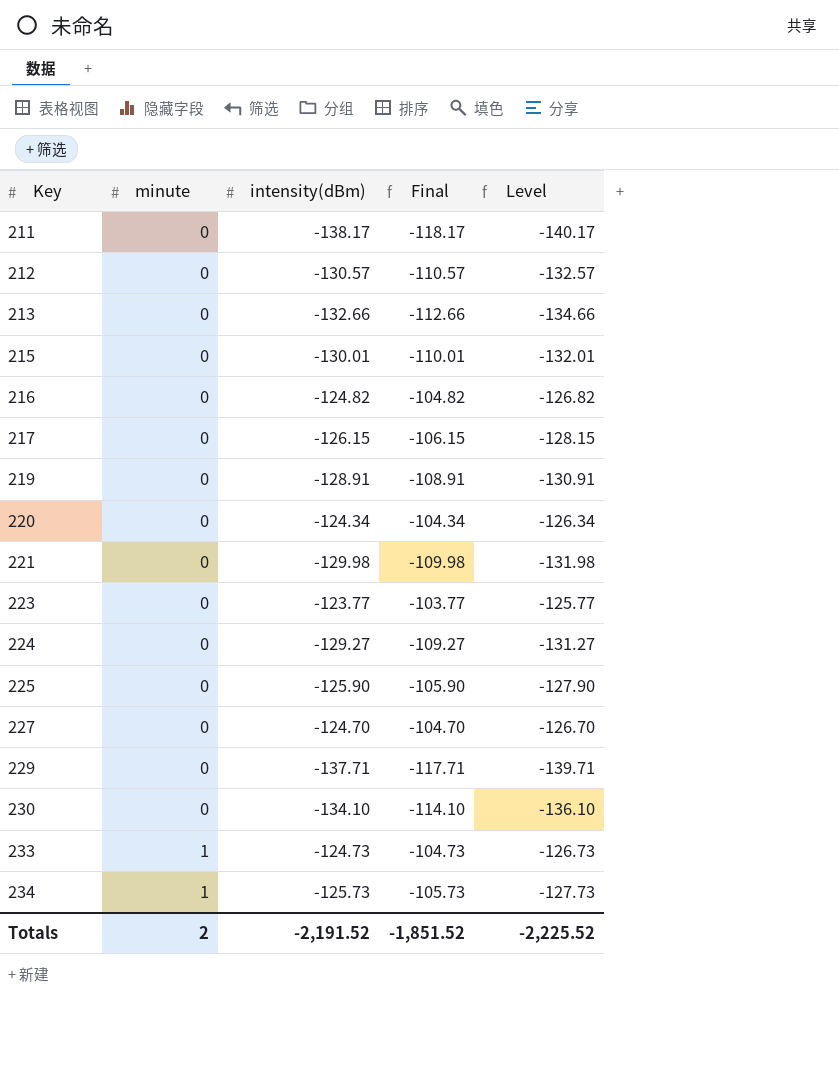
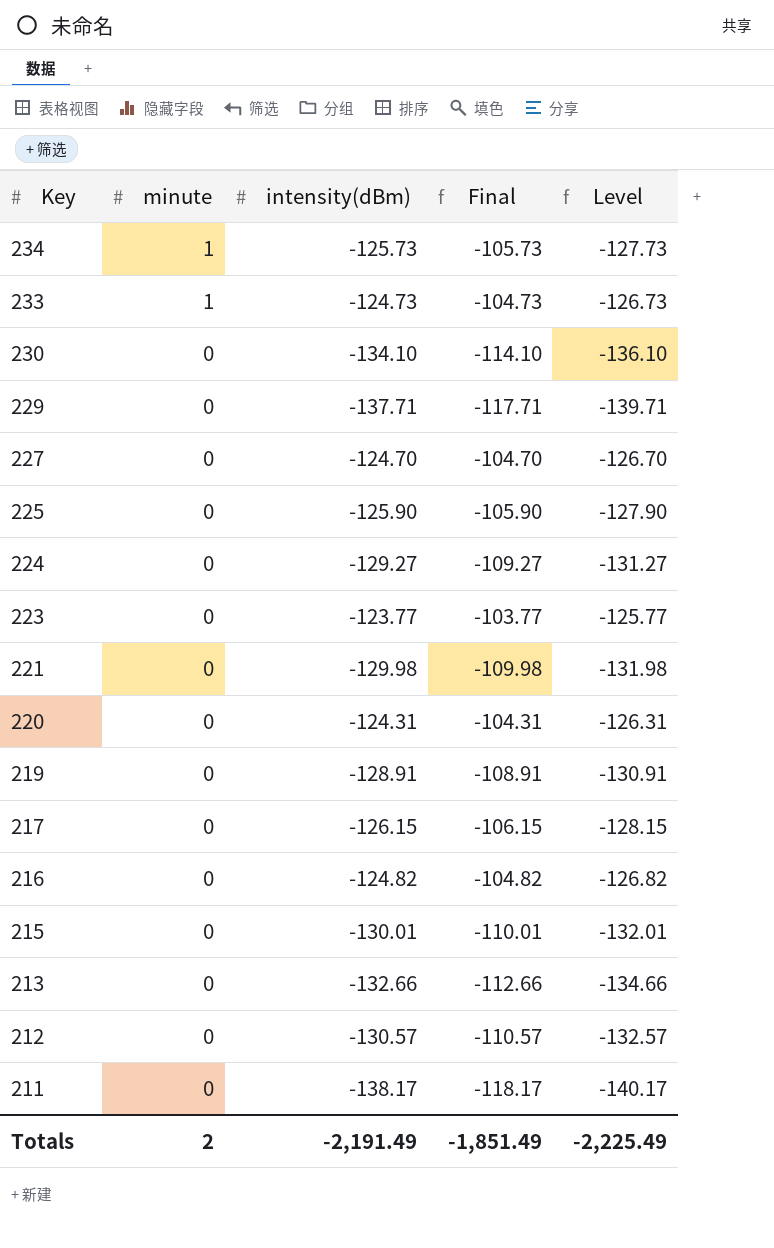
row order: Key ascending -> Key descending
220 | intensity(dBm): -124.34 -> -124.31
220 | Final: -104.34 -> -104.31
220 | Level: -126.34 -> -126.31
Totals | intensity(dBm): -2,191.52 -> -2,191.49
Totals | Final: -1,851.52 -> -1,851.49
Totals | Level: -2,225.52 -> -2,225.49

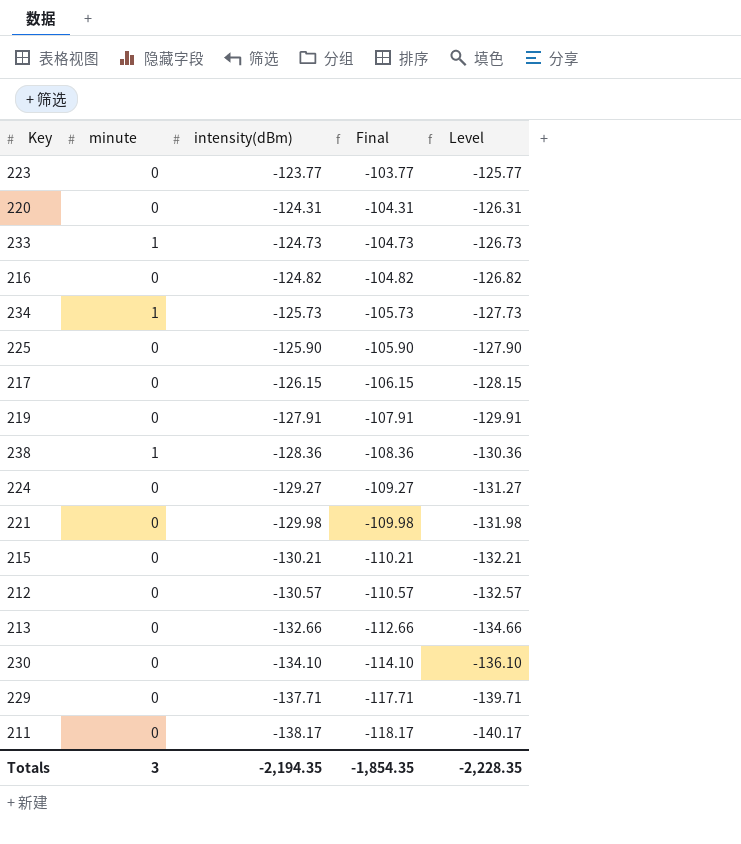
row order: Key descending -> intensity(dBm) descending
row 227: 0 | -124.70 | -104.70 | -126.70 -> none
219 | intensity(dBm): -128.91 -> -127.91
219 | Final: -108.91 -> -107.91
219 | Level: -130.91 -> -129.91
row 238: none -> 1 | -128.36 | -108.36 | -130.36
215 | intensity(dBm): -130.01 -> -130.21
215 | Final: -110.01 -> -110.21
215 | Level: -132.01 -> -132.21
Totals | minute: 2 -> 3
Totals | intensity(dBm): -2,191.49 -> -2,194.35
Totals | Final: -1,851.49 -> -1,854.35
Totals | Level: -2,225.49 -> -2,228.35

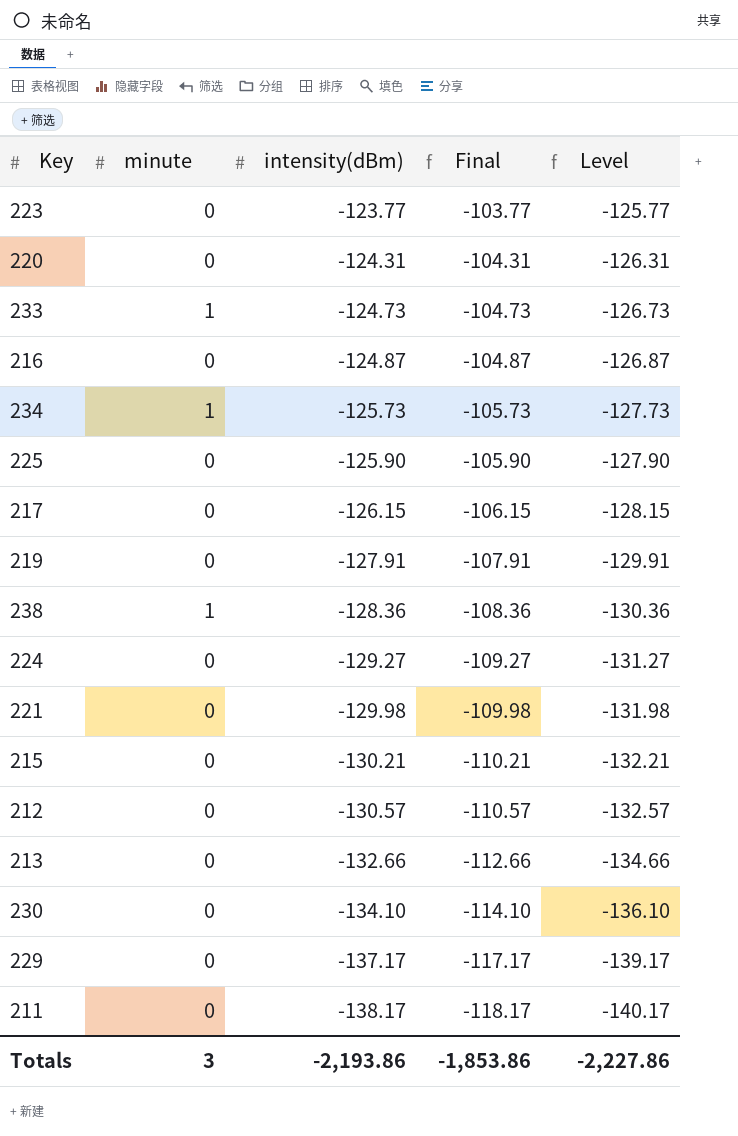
216 | intensity(dBm): -124.82 -> -124.87
216 | Final: -104.82 -> -104.87
216 | Level: -126.82 -> -126.87
229 | intensity(dBm): -137.71 -> -137.17
229 | Final: -117.71 -> -117.17
229 | Level: -139.71 -> -139.17
Totals | intensity(dBm): -2,194.35 -> -2,193.86
Totals | Final: -1,854.35 -> -1,853.86
Totals | Level: -2,228.35 -> -2,227.86

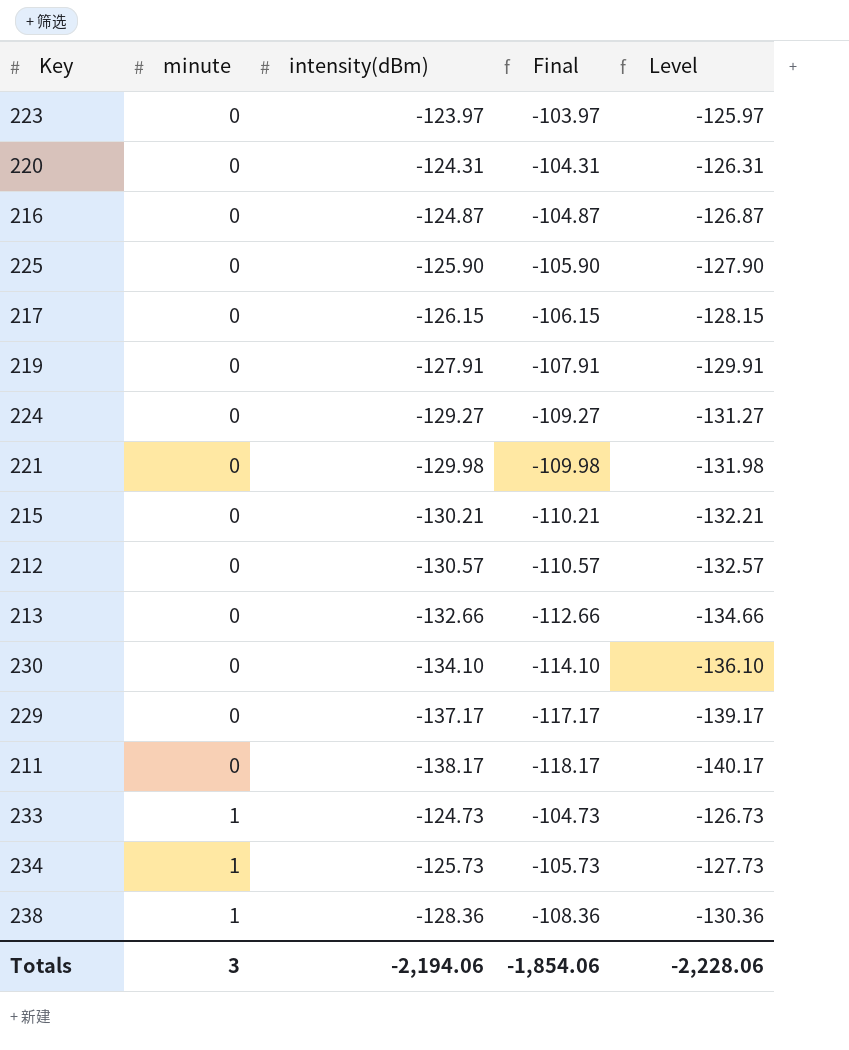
row order: intensity(dBm) descending -> minute ascending
223 | intensity(dBm): -123.77 -> -123.97
223 | Final: -103.77 -> -103.97
223 | Level: -125.77 -> -125.97
Totals | intensity(dBm): -2,193.86 -> -2,194.06
Totals | Final: -1,853.86 -> -1,854.06
Totals | Level: -2,227.86 -> -2,228.06

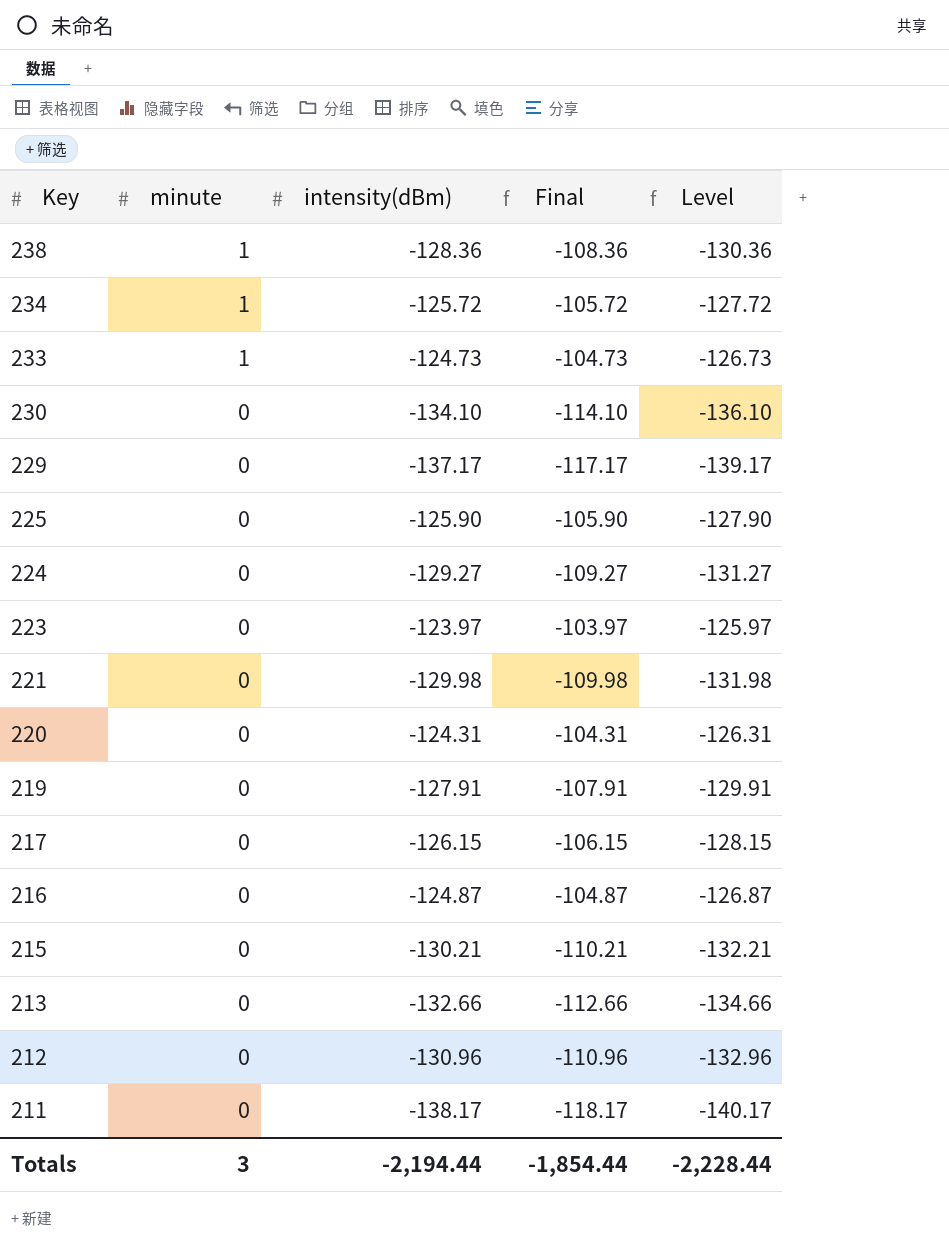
row order: minute ascending -> Key descending
234 | intensity(dBm): -125.73 -> -125.72
234 | Final: -105.73 -> -105.72
234 | Level: -127.73 -> -127.72
212 | intensity(dBm): -130.57 -> -130.96
212 | Final: -110.57 -> -110.96
212 | Level: -132.57 -> -132.96
Totals | intensity(dBm): -2,194.06 -> -2,194.44
Totals | Final: -1,854.06 -> -1,854.44
Totals | Level: -2,228.06 -> -2,228.44

